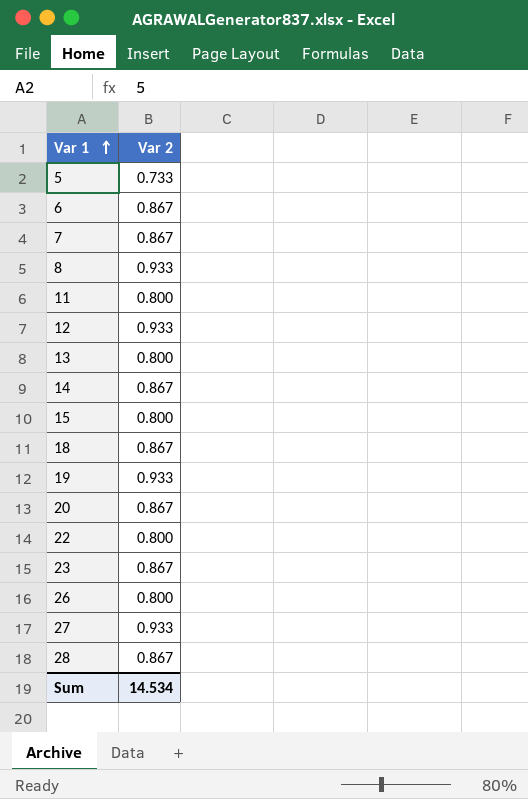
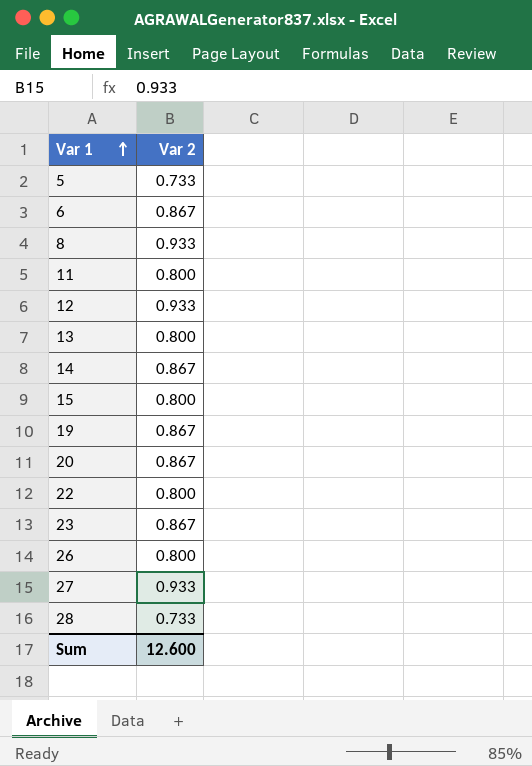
row 7: 0.867 -> none
row 18: 0.867 -> none
19 | Var 2: 0.933 -> 0.867
28 | Var 2: 0.867 -> 0.733
Sum | Var 2: 14.534 -> 12.600

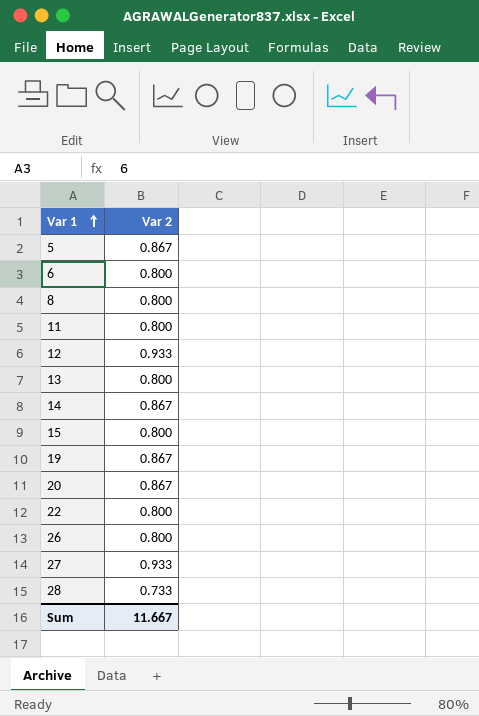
row 23: 0.867 -> none
5 | Var 2: 0.733 -> 0.867
6 | Var 2: 0.867 -> 0.800
8 | Var 2: 0.933 -> 0.800
Sum | Var 2: 12.600 -> 11.667

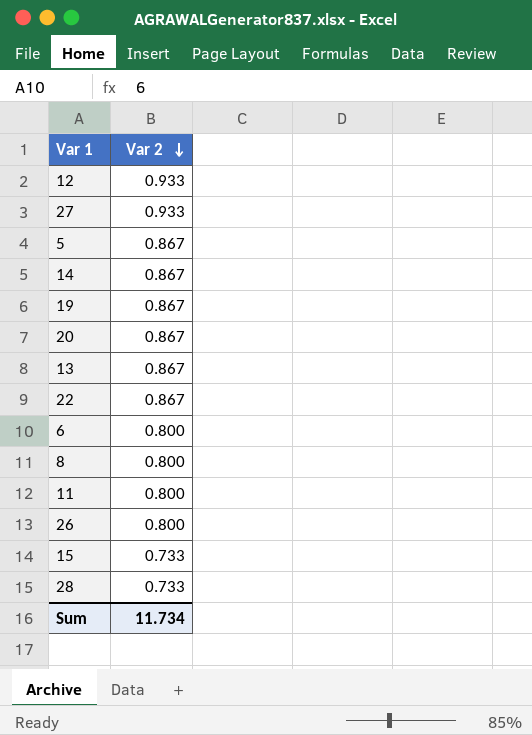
row order: Var 1 ascending -> Var 2 descending
13 | Var 2: 0.800 -> 0.867
22 | Var 2: 0.800 -> 0.867
15 | Var 2: 0.800 -> 0.733
Sum | Var 2: 11.667 -> 11.734

